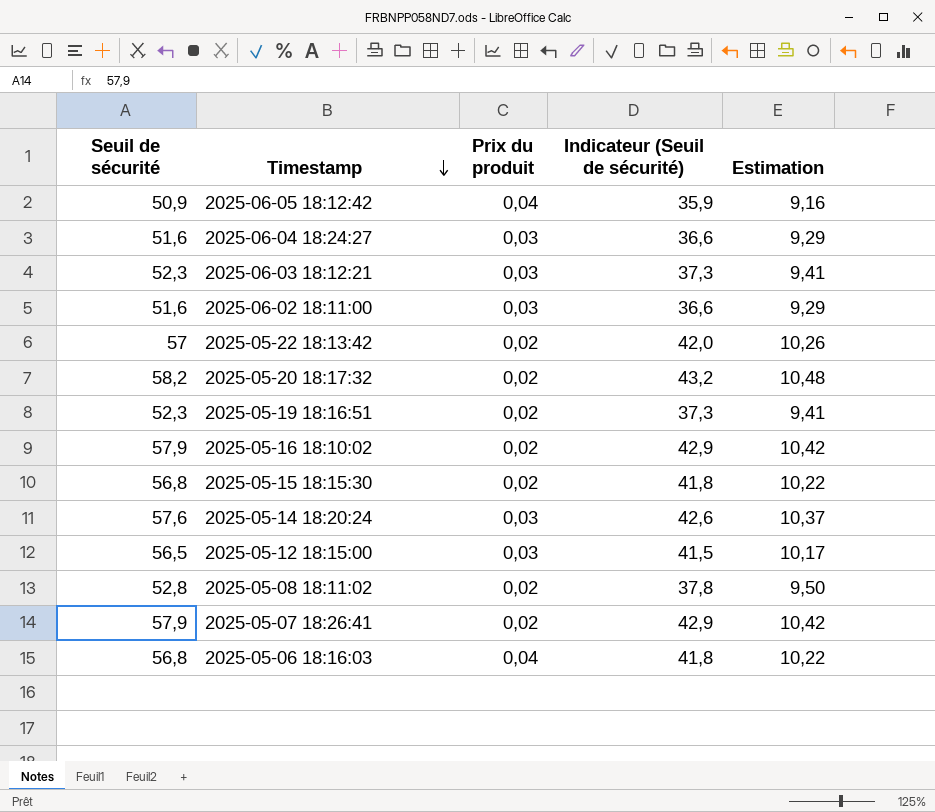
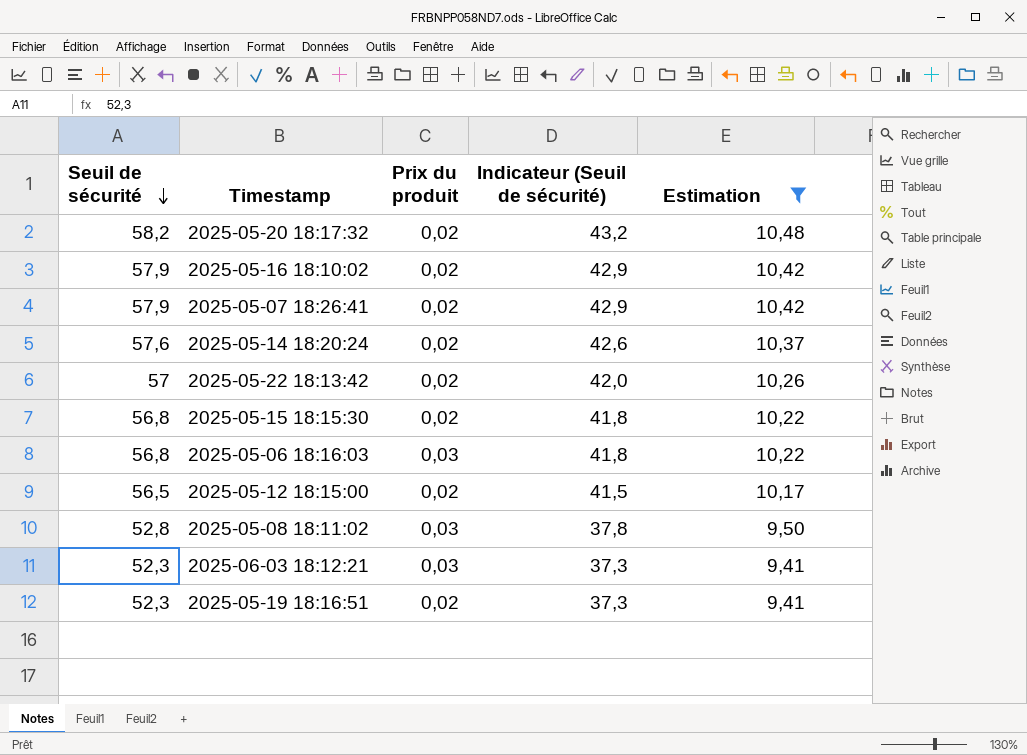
filter: none -> Estimation >= 9,41
row order: Timestamp descending -> Seuil de sécurité descending
2025-05-14 18:20:24 | Prix du produit: 0,03 -> 0,02
2025-05-06 18:16:03 | Prix du produit: 0,04 -> 0,03
2025-05-12 18:15:00 | Prix du produit: 0,03 -> 0,02
2025-05-08 18:11:02 | Prix du produit: 0,02 -> 0,03

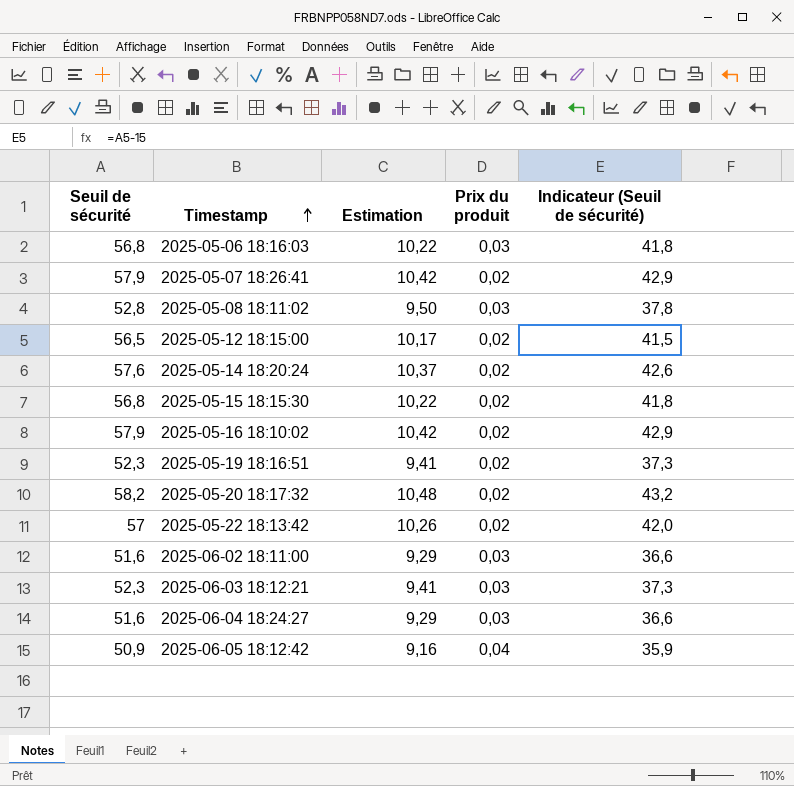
filter: Estimation >= 9,41 -> none
row order: Seuil de sécurité descending -> Timestamp ascending
column Estimation | position: 5 -> 3

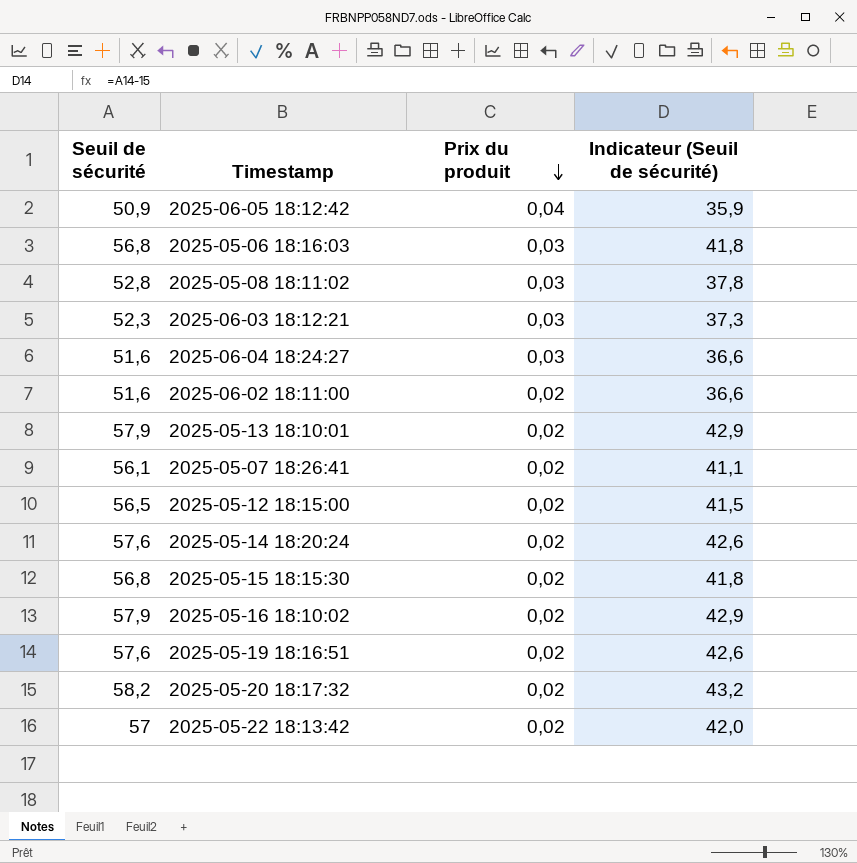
row order: Timestamp ascending -> Prix du produit descending
column Estimation | formula: [Seuil de sécurité] * 0,18 -> none
2025-06-02 18:11:00 | Prix du produit: 0,03 -> 0,02
row 2025-05-13 18:10:01: none -> 57,9 | 0,02 | 42,9
2025-05-07 18:26:41 | Seuil de sécurité: 57,9 -> 56,1
2025-05-07 18:26:41 | Indicateur (Seuil de sécurité): 42,9 -> 41,1
2025-05-19 18:16:51 | Seuil de sécurité: 52,3 -> 57,6
2025-05-19 18:16:51 | Indicateur (Seuil de sécurité): 37,3 -> 42,6

